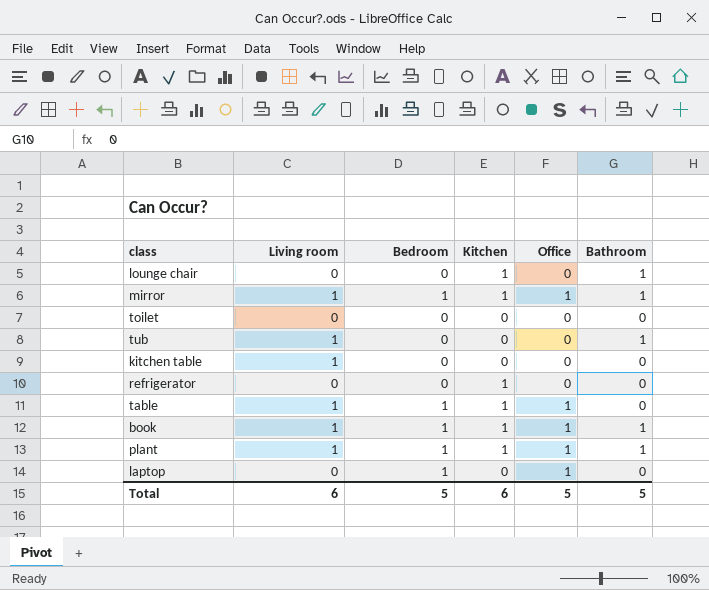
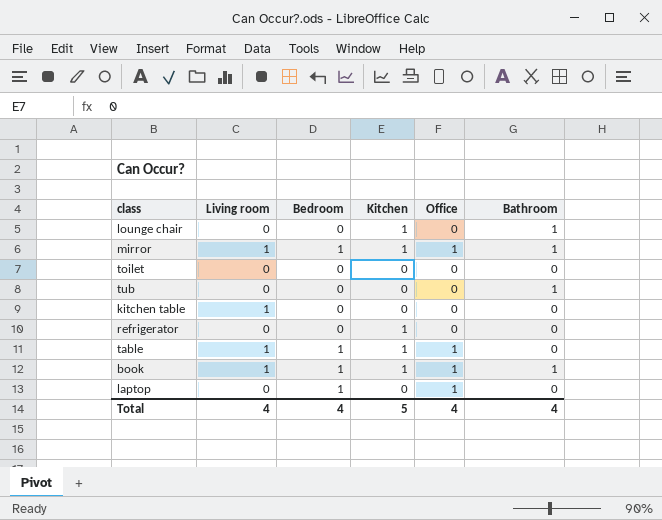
row plant: 1 | 1 | 1 | 1 | 1 -> none
tub | Living room: 1 -> 0
Total | Living room: 6 -> 4
Total | Bedroom: 5 -> 4
Total | Kitchen: 6 -> 5
Total | Office: 5 -> 4
Total | Bathroom: 5 -> 4

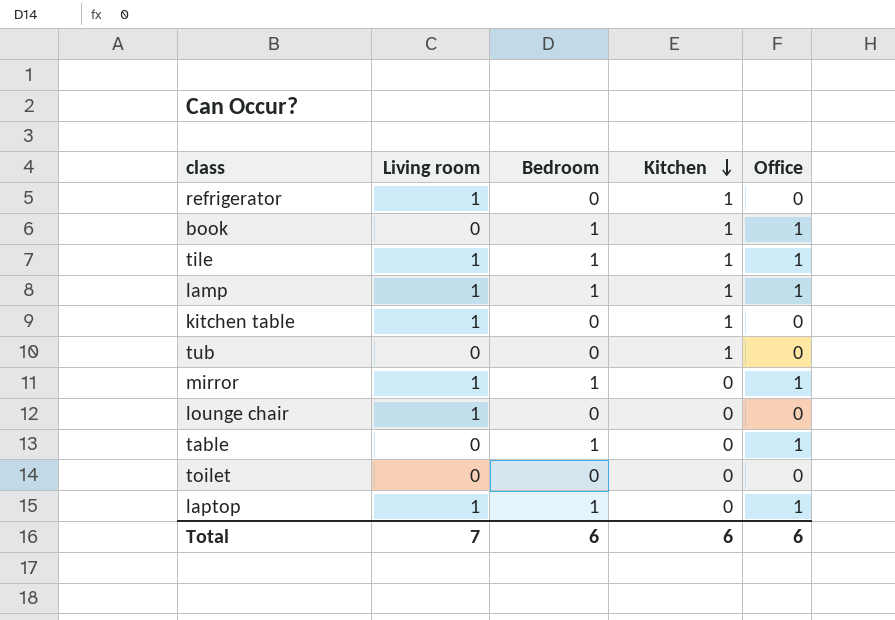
row order: none -> Kitchen descending
column Bathroom | position: 6 -> none
refrigerator | Living room: 0 -> 1
book | Living room: 1 -> 0
row tile: none -> 1 | 1 | 1 | 1
row lamp: none -> 1 | 1 | 1 | 1
kitchen table | Kitchen: 0 -> 1
tub | Kitchen: 0 -> 1
mirror | Kitchen: 1 -> 0
lounge chair | Living room: 0 -> 1
lounge chair | Kitchen: 1 -> 0
table | Living room: 1 -> 0
table | Kitchen: 1 -> 0
laptop | Living room: 0 -> 1
Total | Living room: 4 -> 7
Total | Bedroom: 4 -> 6
Total | Kitchen: 5 -> 6
Total | Office: 4 -> 6

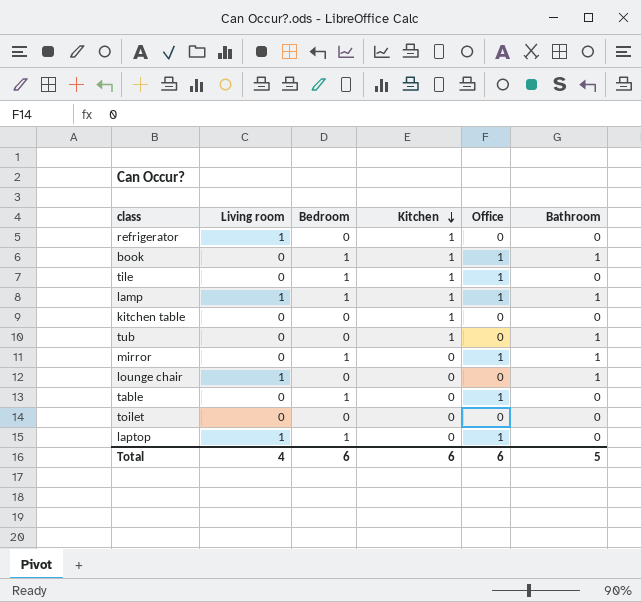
column Bathroom | position: none -> 6
tile | Living room: 1 -> 0
kitchen table | Living room: 1 -> 0
mirror | Living room: 1 -> 0
Total | Living room: 7 -> 4

